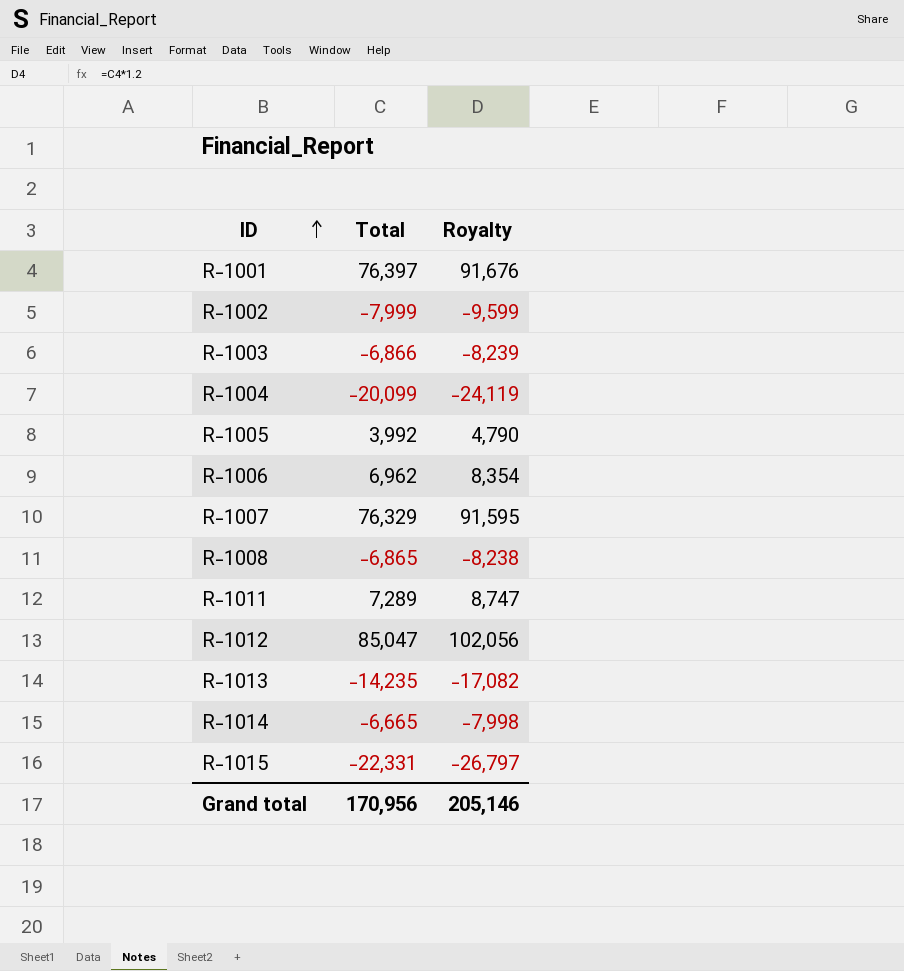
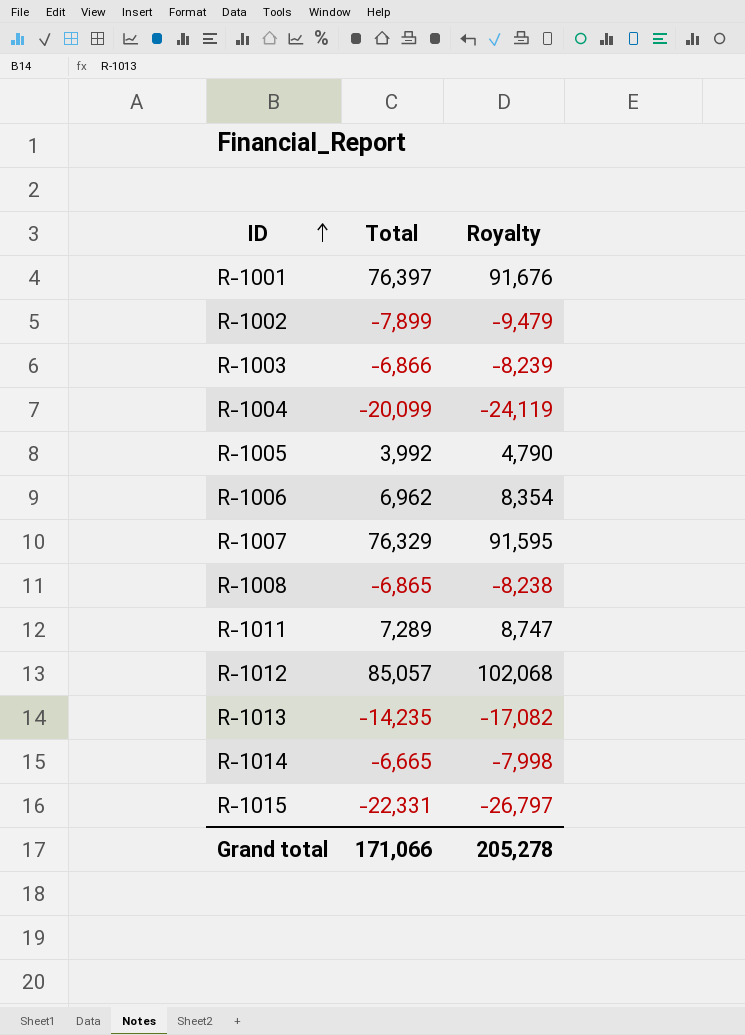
R-1002 | Total: -7,999 -> -7,899
R-1002 | Royalty: -9,599 -> -9,479
R-1012 | Total: 85,047 -> 85,057
R-1012 | Royalty: 102,056 -> 102,068
Grand total | Total: 170,956 -> 171,066
Grand total | Royalty: 205,146 -> 205,278

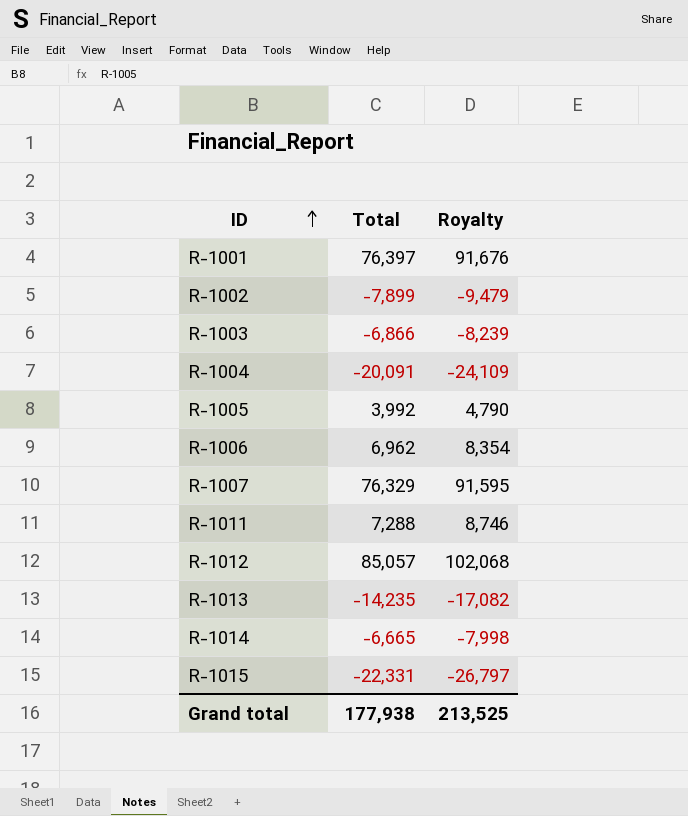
row R-1008: -6,865 | -8,238 -> none
R-1004 | Total: -20,099 -> -20,091
R-1004 | Royalty: -24,119 -> -24,109
R-1011 | Total: 7,289 -> 7,288
R-1011 | Royalty: 8,747 -> 8,746
Grand total | Total: 171,066 -> 177,938
Grand total | Royalty: 205,278 -> 213,525

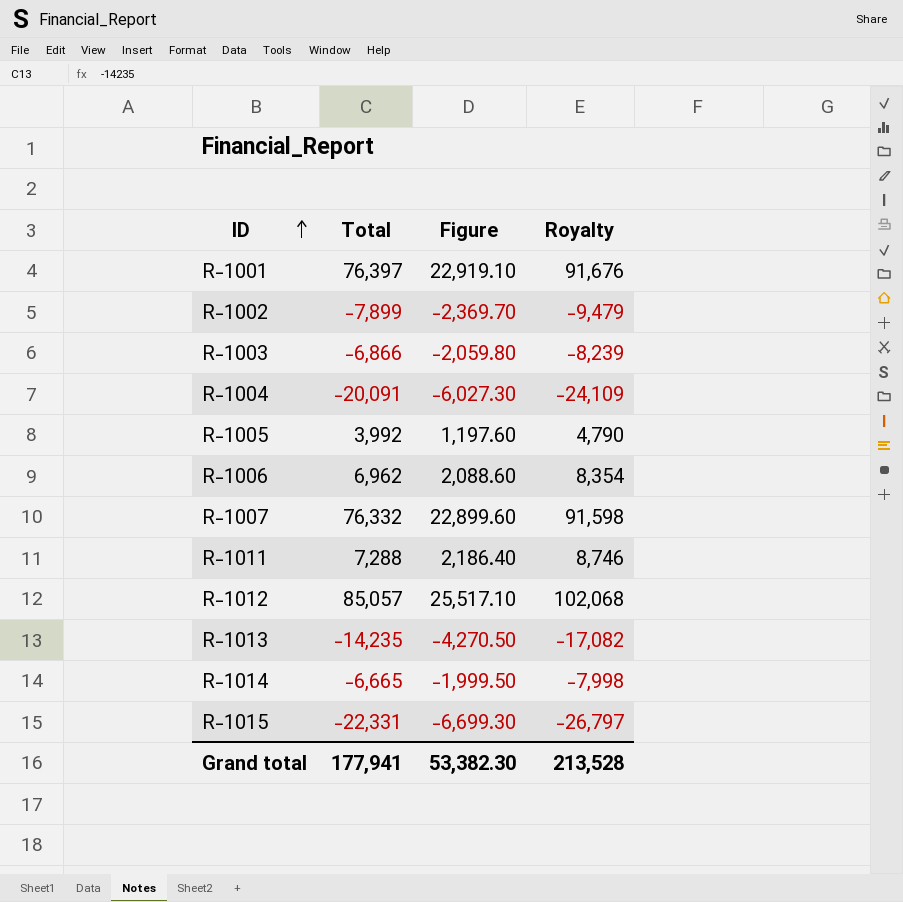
column Figure | formula: none -> [Total] * 0.3
R-1007 | Total: 76,329 -> 76,332
R-1007 | Royalty: 91,595 -> 91,598
Grand total | Total: 177,938 -> 177,941
Grand total | Royalty: 213,525 -> 213,528

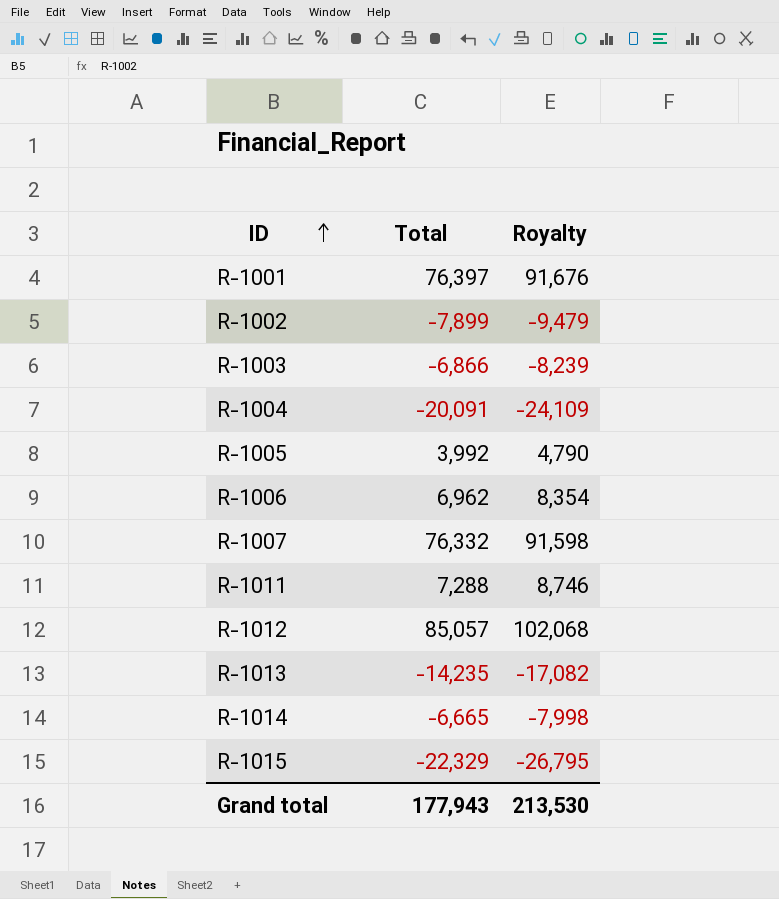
column Figure | formula: [Total] * 0.3 -> none
R-1015 | Total: -22,331 -> -22,329
R-1015 | Royalty: -26,797 -> -26,795
Grand total | Total: 177,941 -> 177,943
Grand total | Royalty: 213,528 -> 213,530

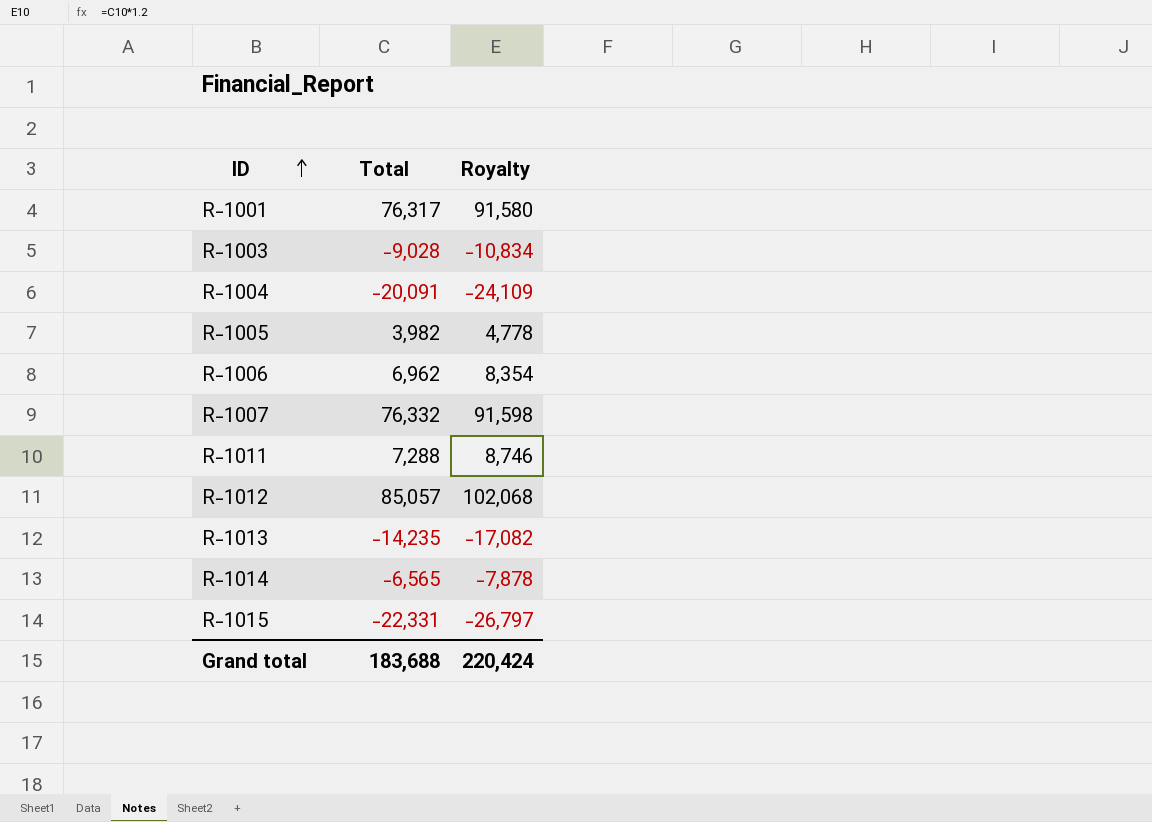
row R-1002: -7,899 | -9,479 -> none
R-1001 | Total: 76,397 -> 76,317
R-1001 | Royalty: 91,676 -> 91,580
R-1003 | Total: -6,866 -> -9,028
R-1003 | Royalty: -8,239 -> -10,834
R-1005 | Total: 3,992 -> 3,982
R-1005 | Royalty: 4,790 -> 4,778
R-1014 | Total: -6,665 -> -6,565
R-1014 | Royalty: -7,998 -> -7,878
R-1015 | Total: -22,329 -> -22,331
R-1015 | Royalty: -26,795 -> -26,797
Grand total | Total: 177,943 -> 183,688
Grand total | Royalty: 213,530 -> 220,424

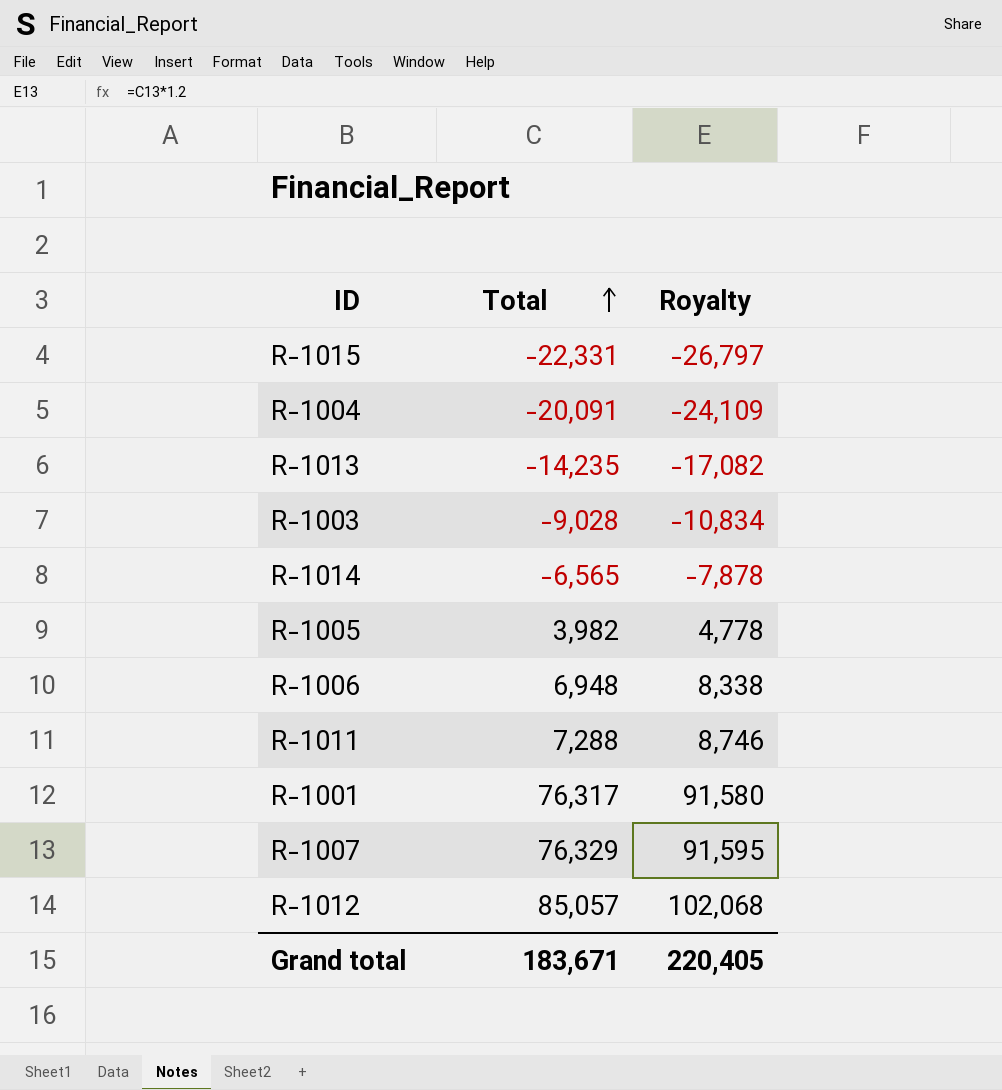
row order: ID ascending -> Total ascending
R-1006 | Total: 6,962 -> 6,948
R-1006 | Royalty: 8,354 -> 8,338
R-1007 | Total: 76,332 -> 76,329
R-1007 | Royalty: 91,598 -> 91,595
Grand total | Total: 183,688 -> 183,671
Grand total | Royalty: 220,424 -> 220,405

